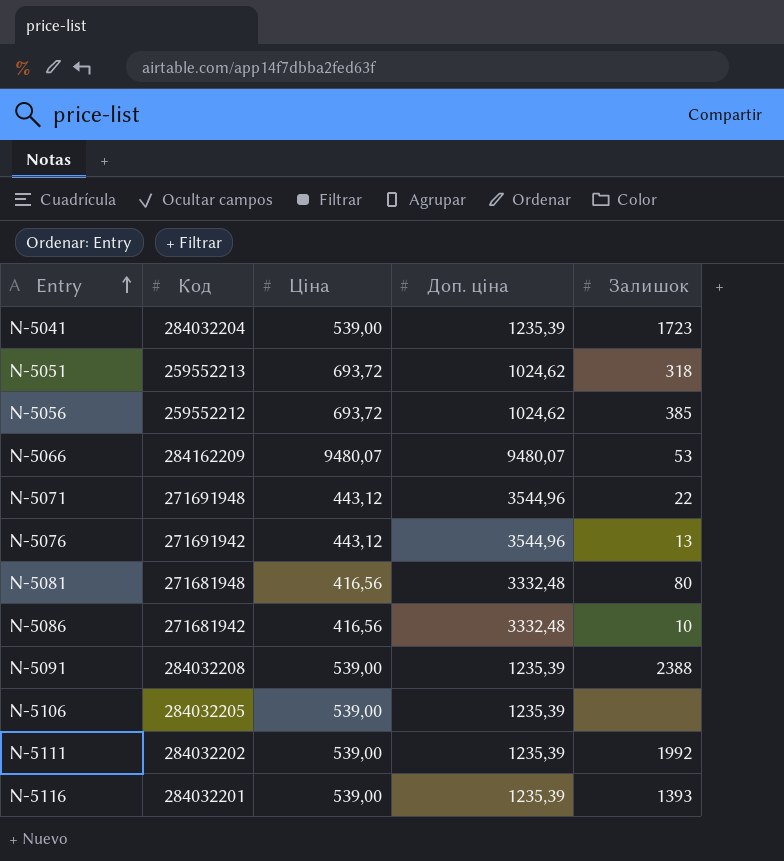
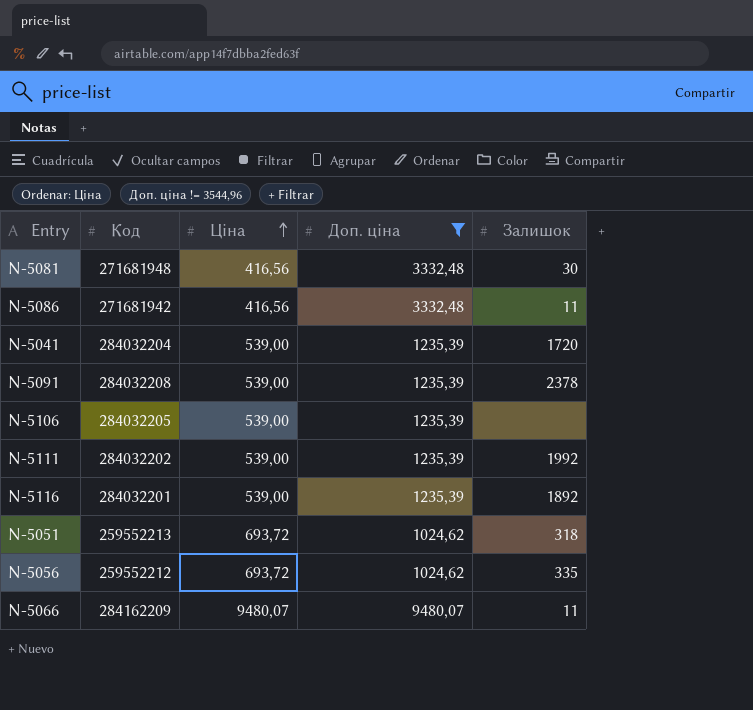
filter: none -> Доп. ціна != 3544,96
row order: Entry ascending -> Ціна ascending
N-5081 | Залишок: 80 -> 30
N-5086 | Залишок: 10 -> 11
N-5041 | Залишок: 1723 -> 1720
N-5091 | Залишок: 2388 -> 2378
N-5116 | Залишок: 1393 -> 1892
N-5056 | Залишок: 385 -> 335
N-5066 | Залишок: 53 -> 11

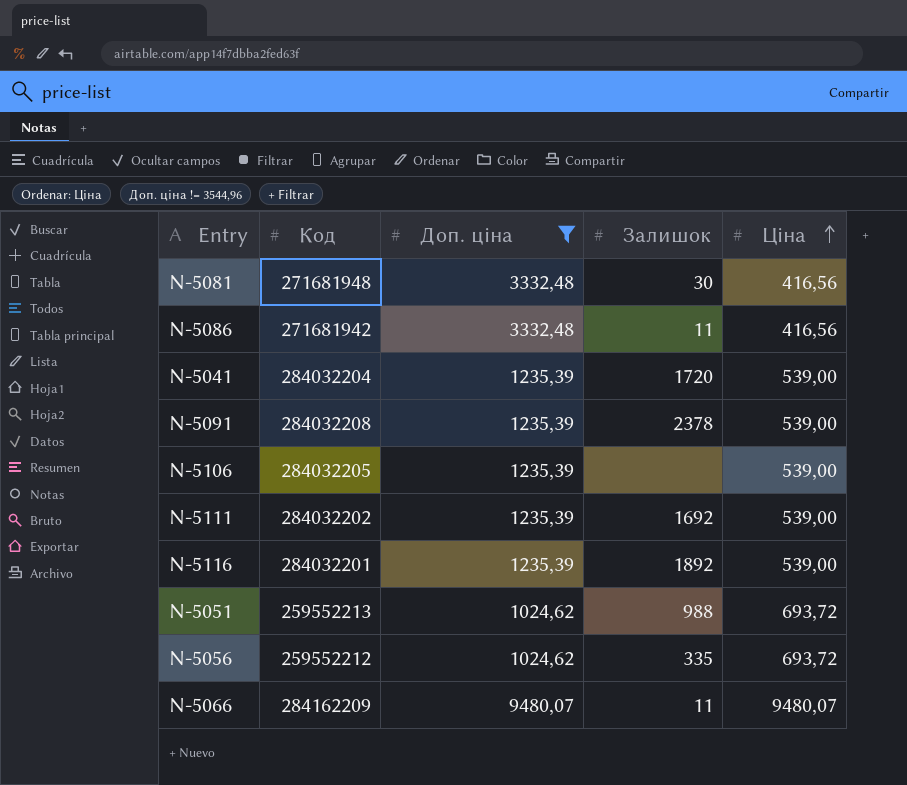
column Ціна | position: 3 -> 5
N-5111 | Залишок: 1992 -> 1692
N-5051 | Залишок: 318 -> 988

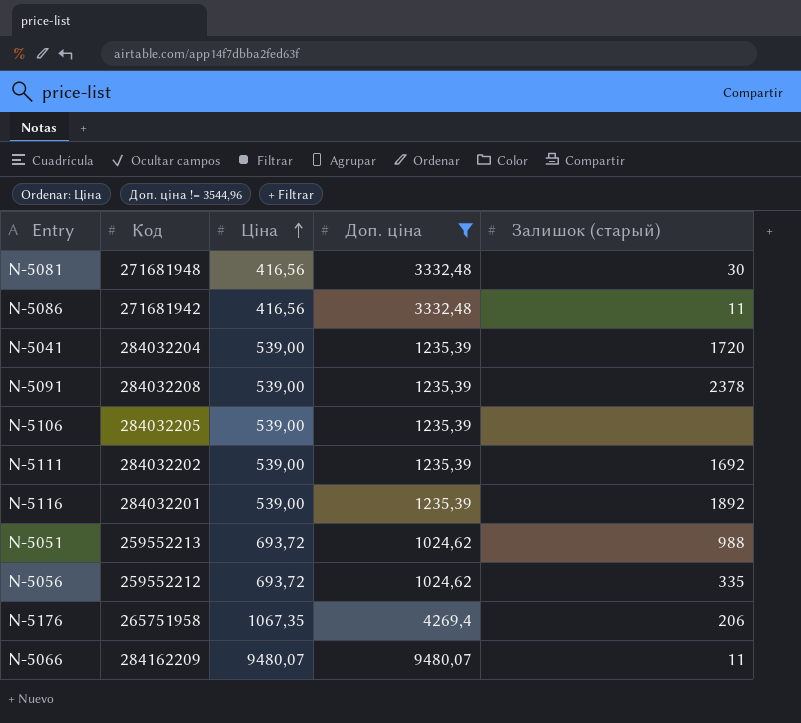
column Ціна | position: 5 -> 3
column name: Залишок -> Залишок (старый)
row N-5176: none -> 265751958 | 1067,35 | 4269,4 | 206

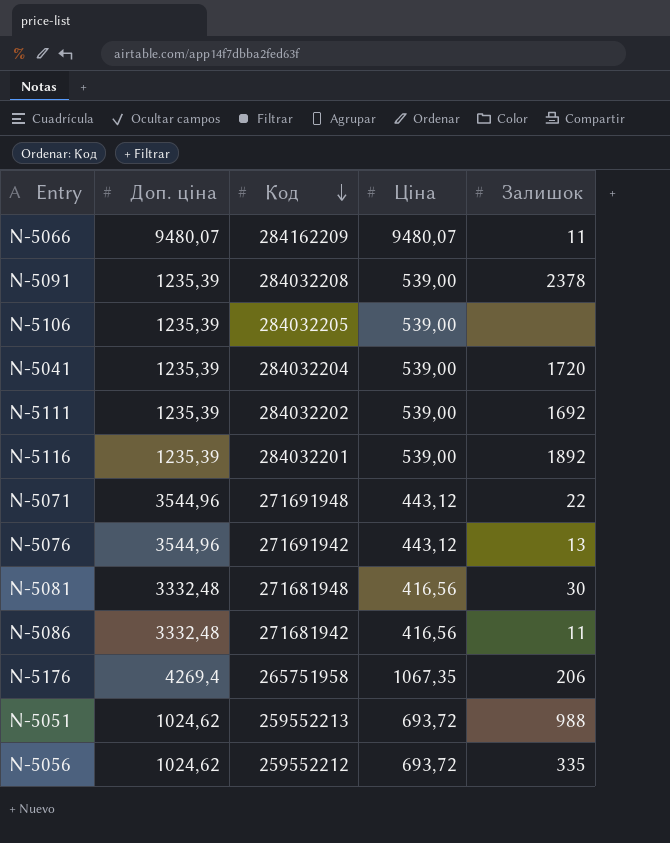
filter: Доп. ціна != 3544,96 -> none
row order: Ціна ascending -> Код descending
column Доп. ціна | position: 4 -> 2
column name: Залишок (старый) -> Залишок

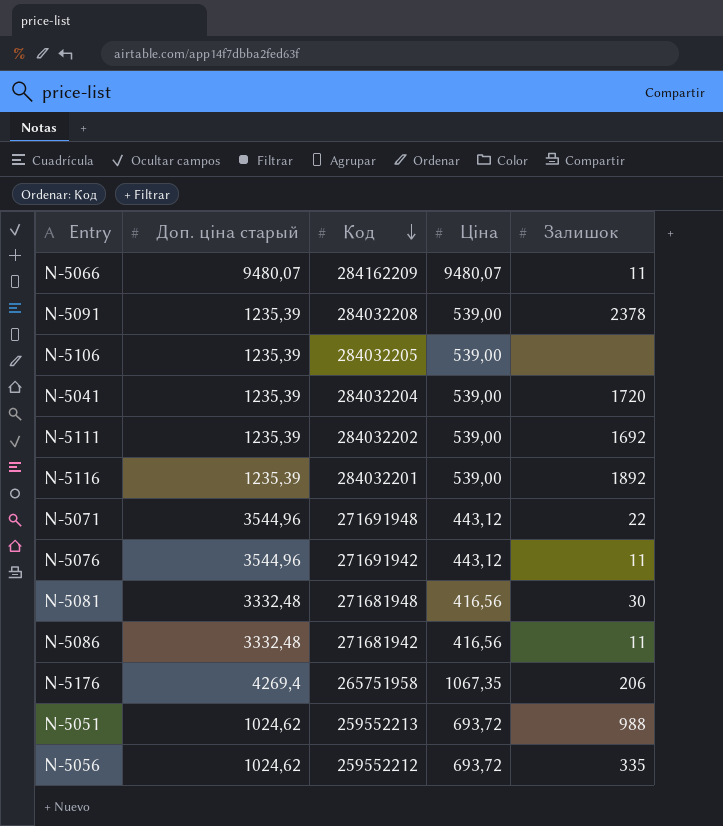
column name: Доп. ціна -> Доп. ціна старый
N-5076 | Залишок: 13 -> 11

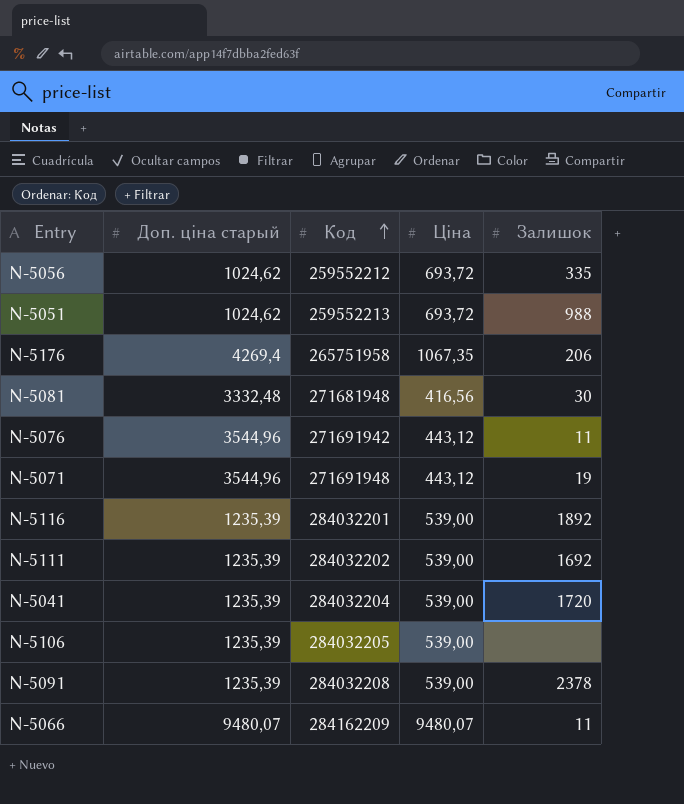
row order: Код descending -> Код ascending
row N-5086: 3332,48 | 271681942 | 416,56 | 11 -> none
N-5071 | Залишок: 22 -> 19

